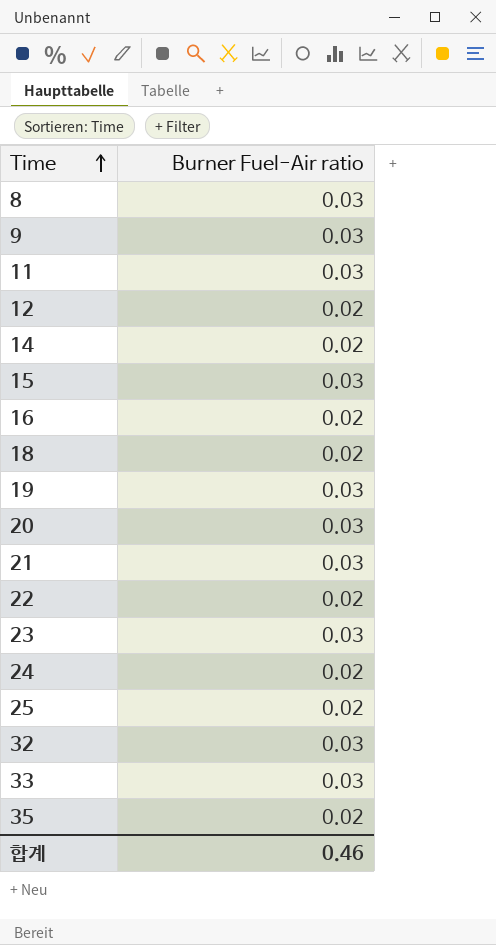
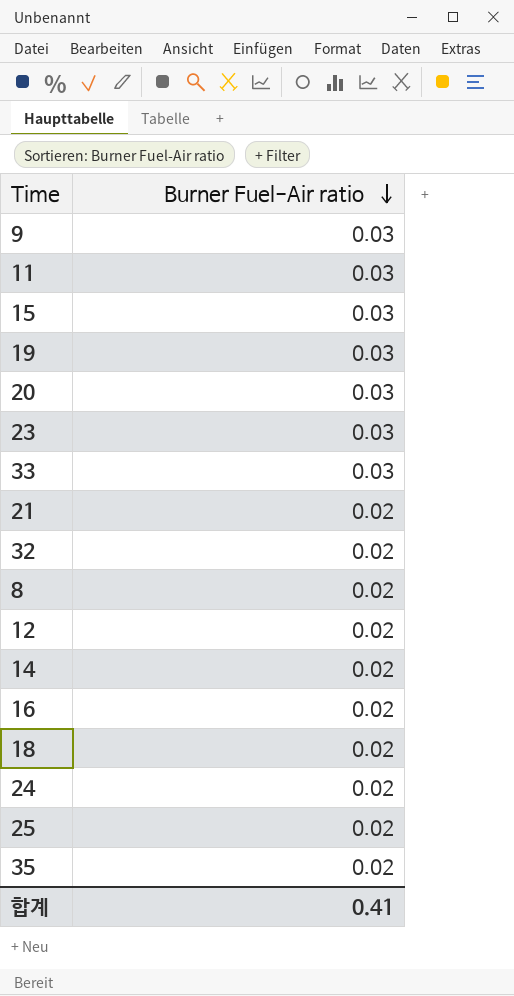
row order: Time ascending -> Burner Fuel-Air ratio descending
row 22: 0.02 -> none
21 | Burner Fuel-Air ratio: 0.03 -> 0.02
32 | Burner Fuel-Air ratio: 0.03 -> 0.02
8 | Burner Fuel-Air ratio: 0.03 -> 0.02
합계 | Burner Fuel-Air ratio: 0.46 -> 0.41

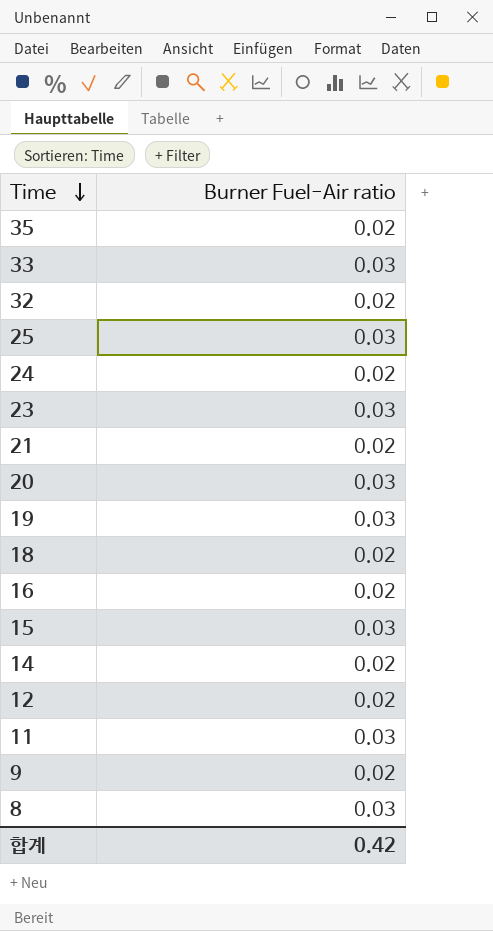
row order: Burner Fuel-Air ratio descending -> Time descending
25 | Burner Fuel-Air ratio: 0.02 -> 0.03
9 | Burner Fuel-Air ratio: 0.03 -> 0.02
8 | Burner Fuel-Air ratio: 0.02 -> 0.03
합계 | Burner Fuel-Air ratio: 0.41 -> 0.42

